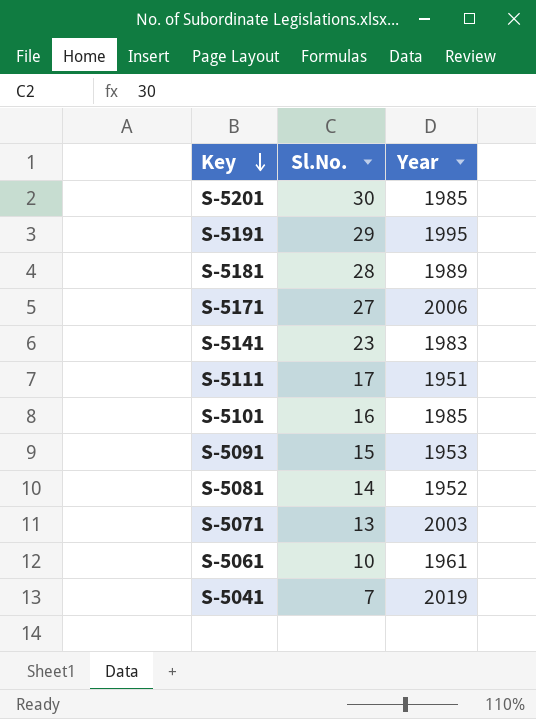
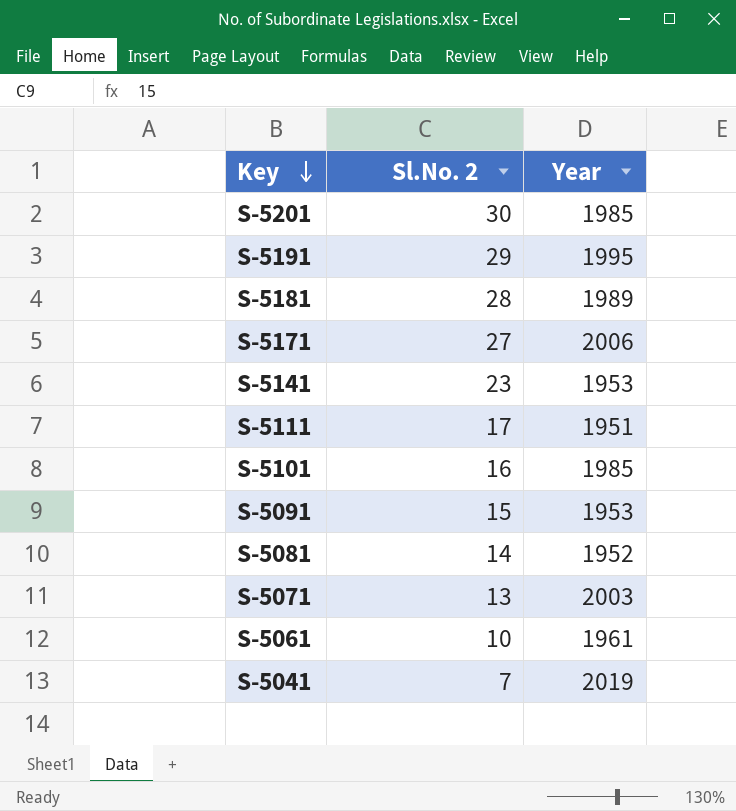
column name: Sl.No. -> Sl.No. 2
S-5141 | Year: 1983 -> 1953

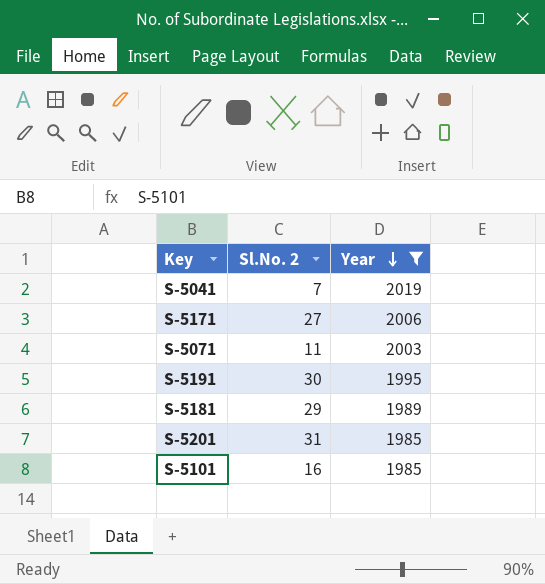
filter: none -> Year >= 1985
row order: Key descending -> Year descending
S-5071 | Sl.No. 2: 13 -> 11
S-5191 | Sl.No. 2: 29 -> 30
S-5181 | Sl.No. 2: 28 -> 29
S-5201 | Sl.No. 2: 30 -> 31

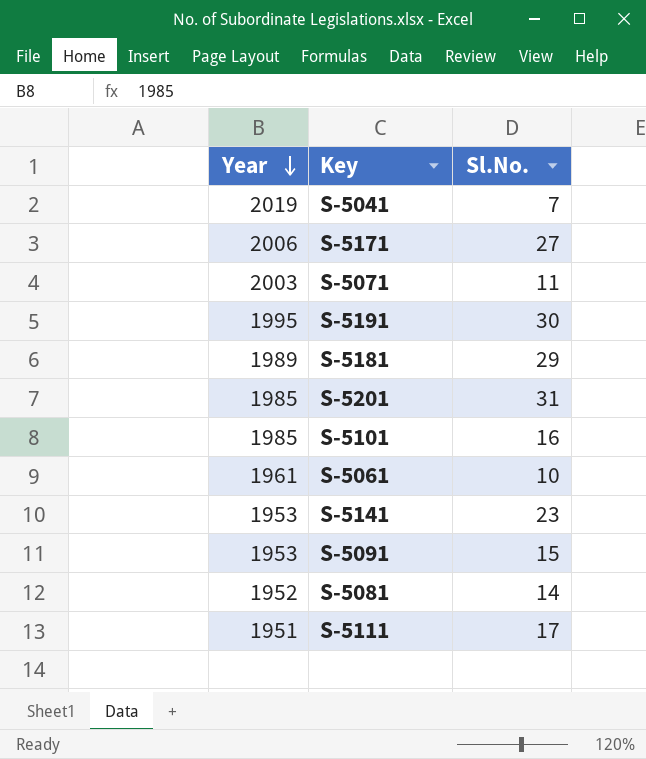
filter: Year >= 1985 -> none
column Year | position: 3 -> 1
column name: Sl.No. 2 -> Sl.No.

